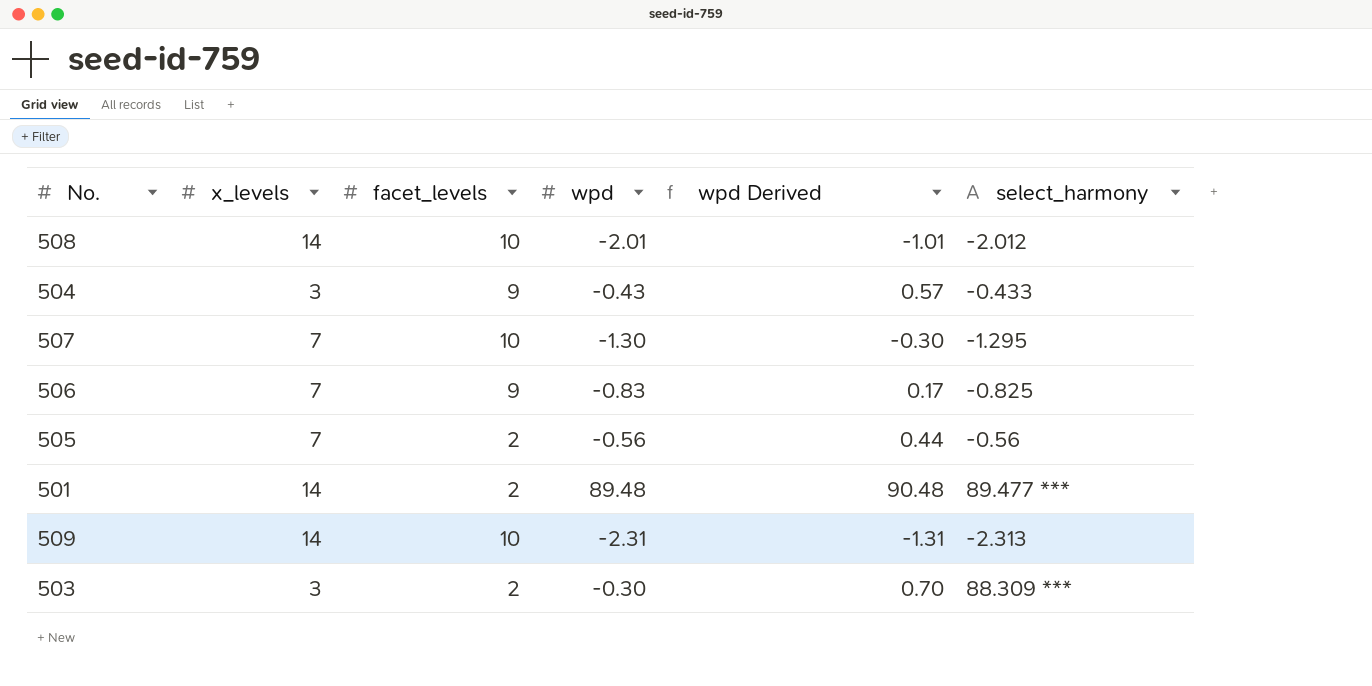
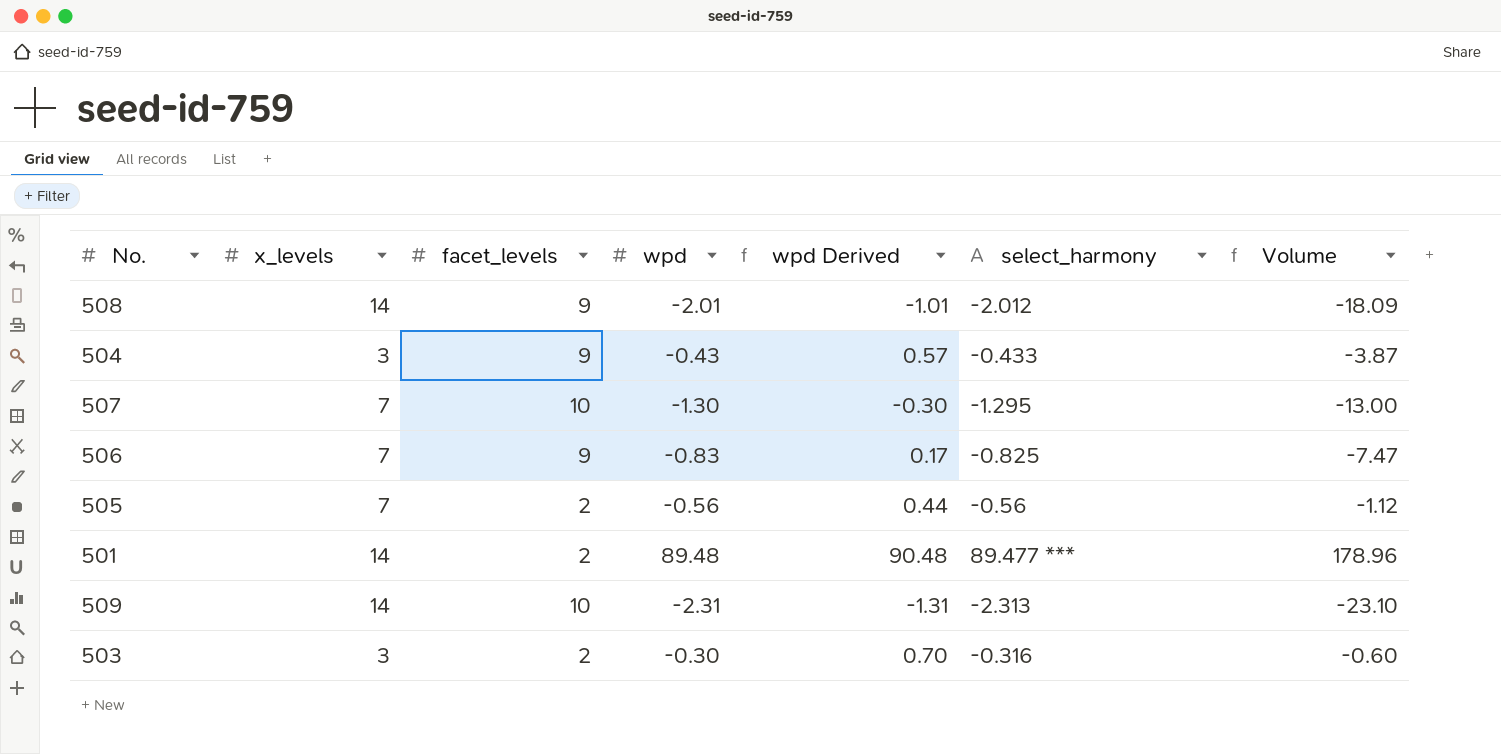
column Volume | formula: none -> [facet_levels] * [wpd]
508 | facet_levels: 10 -> 9
503 | select_harmony: 88.309 *** -> -0.316

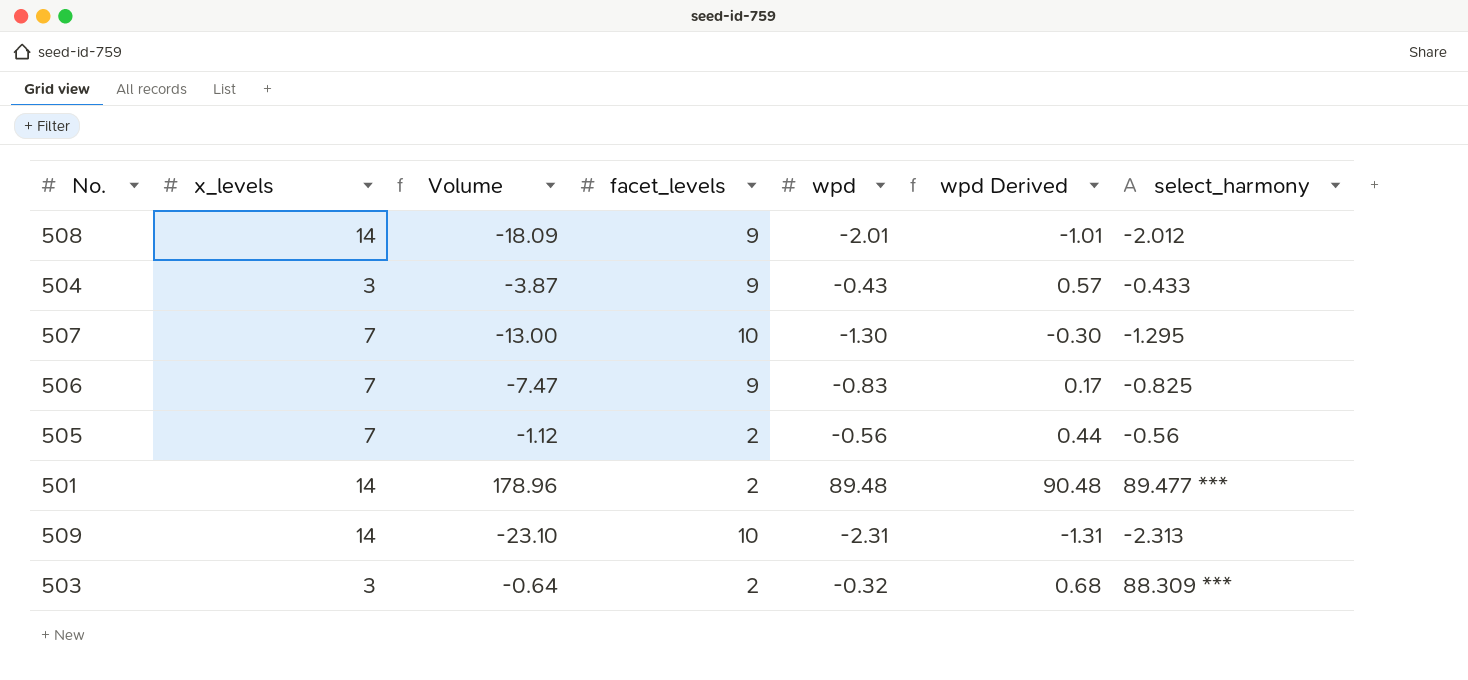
column Volume | position: 7 -> 3
503 | Volume: -0.60 -> -0.64
503 | wpd: -0.30 -> -0.32
503 | wpd Derived: 0.70 -> 0.68
503 | select_harmony: -0.316 -> 88.309 ***

